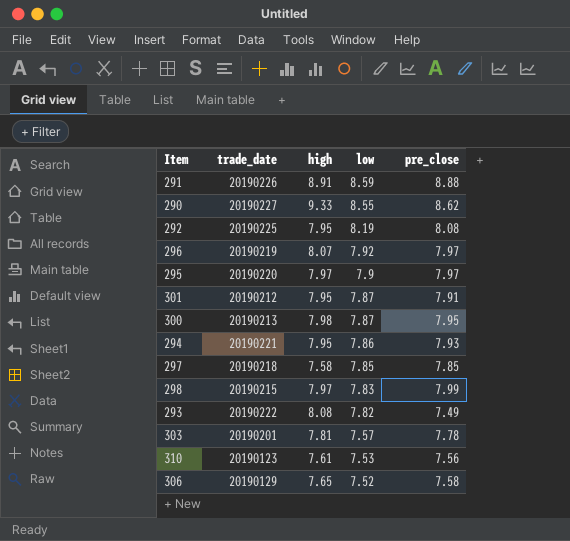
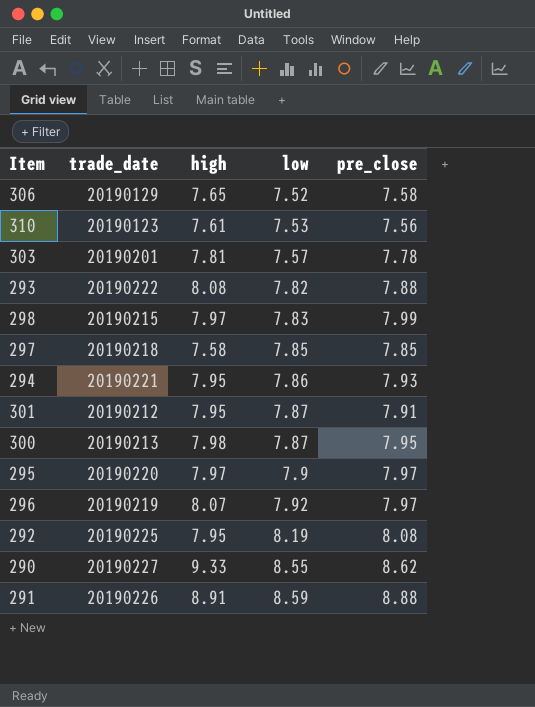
row order: low descending -> low ascending
293 | pre_close: 7.49 -> 7.88

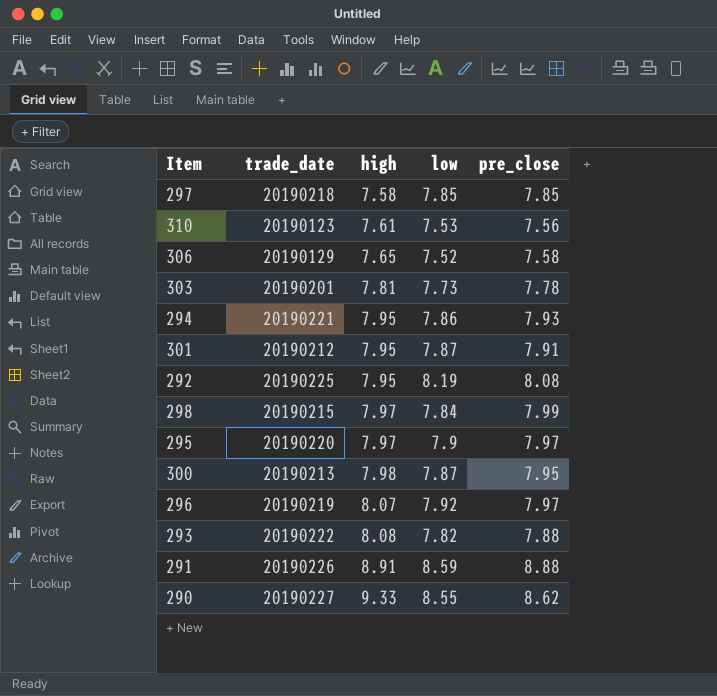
row order: low ascending -> high ascending
303 | low: 7.57 -> 7.73
298 | low: 7.83 -> 7.84

